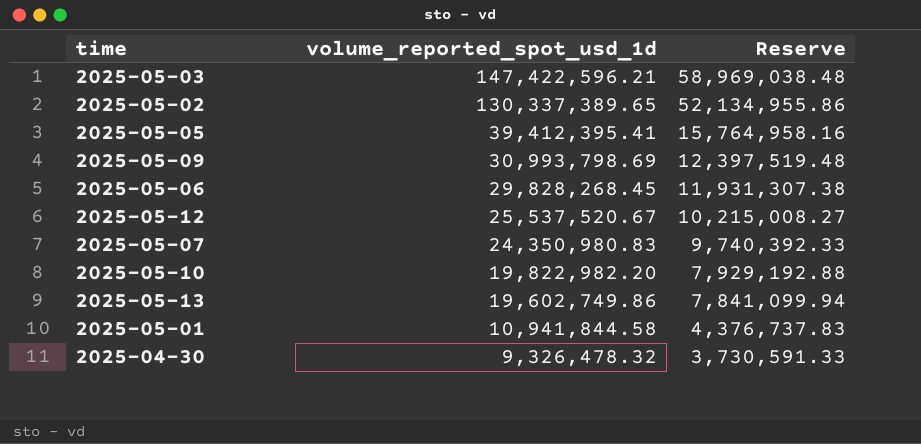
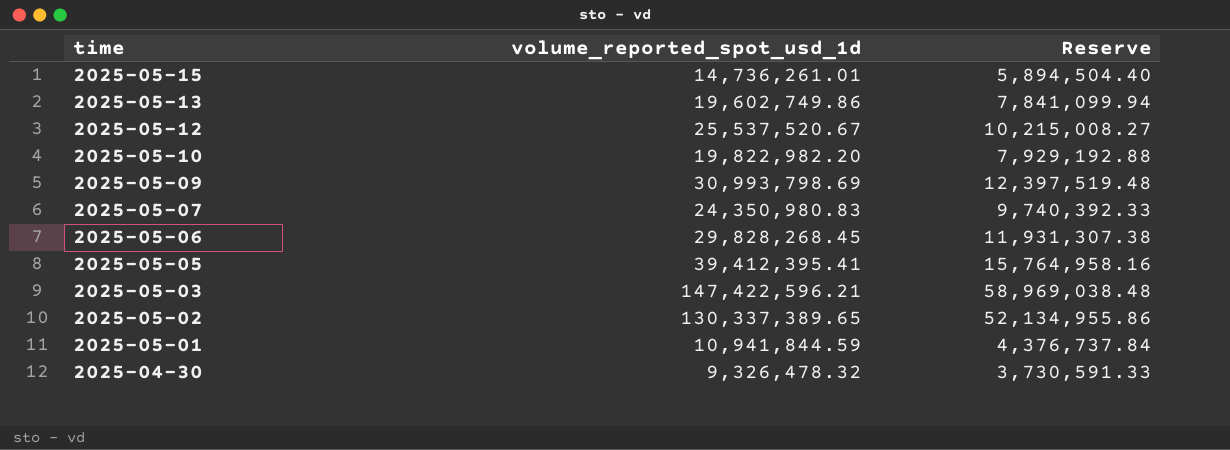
row order: volume_reported_spot_usd_1d descending -> time descending
row 2025-05-15: none -> 14,736,261.01 | 5,894,504.40
2025-05-01 | volume_reported_spot_usd_1d: 10,941,844.58 -> 10,941,844.59
2025-05-01 | Reserve: 4,376,737.83 -> 4,376,737.84

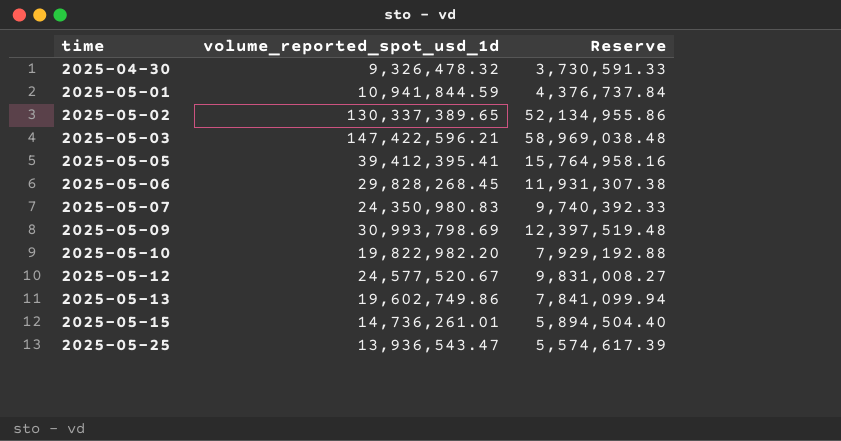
row order: time descending -> time ascending
2025-05-12 | volume_reported_spot_usd_1d: 25,537,520.67 -> 24,577,520.67
2025-05-12 | Reserve: 10,215,008.27 -> 9,831,008.27
row 2025-05-25: none -> 13,936,543.47 | 5,574,617.39

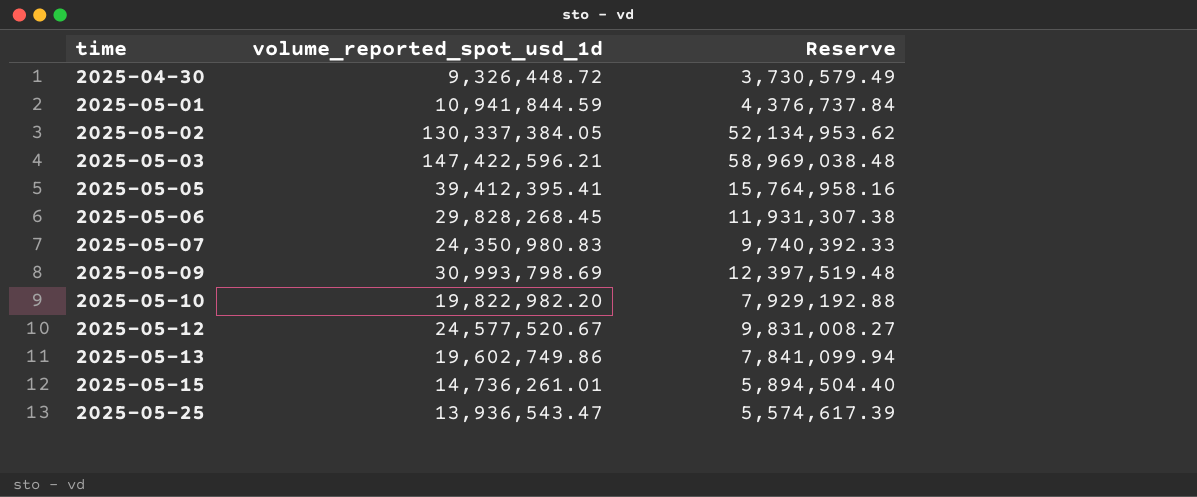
2025-04-30 | volume_reported_spot_usd_1d: 9,326,478.32 -> 9,326,448.72
2025-04-30 | Reserve: 3,730,591.33 -> 3,730,579.49
2025-05-02 | volume_reported_spot_usd_1d: 130,337,389.65 -> 130,337,384.05
2025-05-02 | Reserve: 52,134,955.86 -> 52,134,953.62

